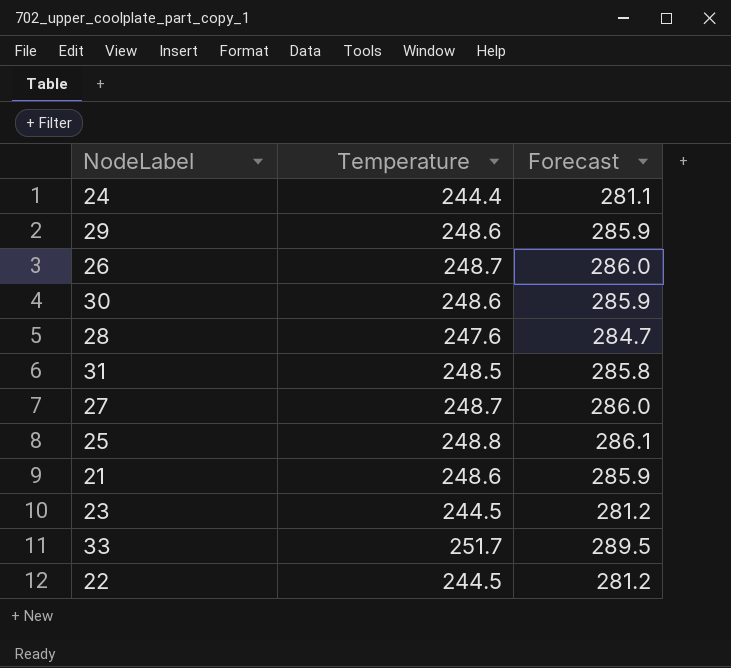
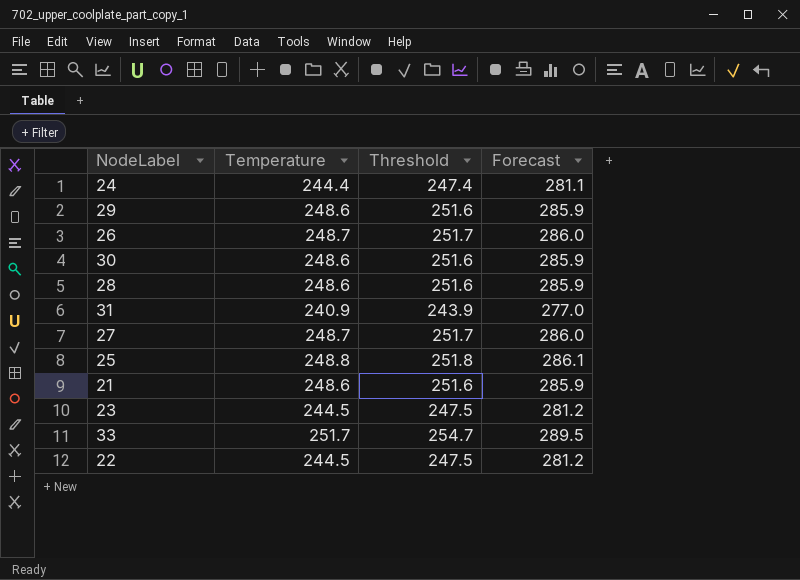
column Threshold | formula: none -> [Temperature] + 3
28 | Temperature: 247.6 -> 248.6
28 | Forecast: 284.7 -> 285.9
31 | Temperature: 248.5 -> 240.9
31 | Forecast: 285.8 -> 277.0

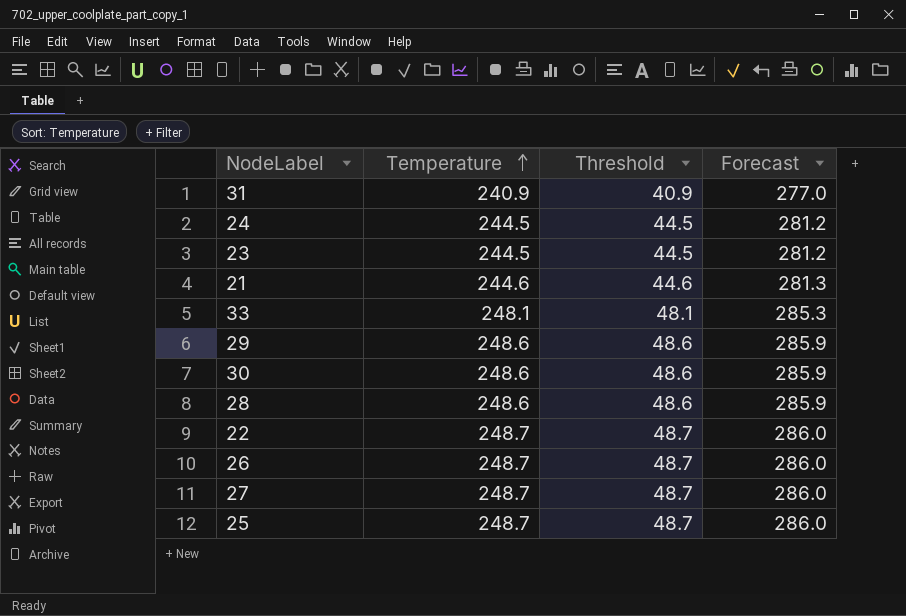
row order: none -> Temperature ascending
column Threshold | formula: [Temperature] + 3 -> [Temperature] - 200
24 | Temperature: 244.4 -> 244.5
24 | Forecast: 281.1 -> 281.2
21 | Temperature: 248.6 -> 244.6
21 | Forecast: 285.9 -> 281.3
33 | Temperature: 251.7 -> 248.1
33 | Forecast: 289.5 -> 285.3
22 | Temperature: 244.5 -> 248.7
22 | Forecast: 281.2 -> 286.0
25 | Temperature: 248.8 -> 248.7
25 | Forecast: 286.1 -> 286.0

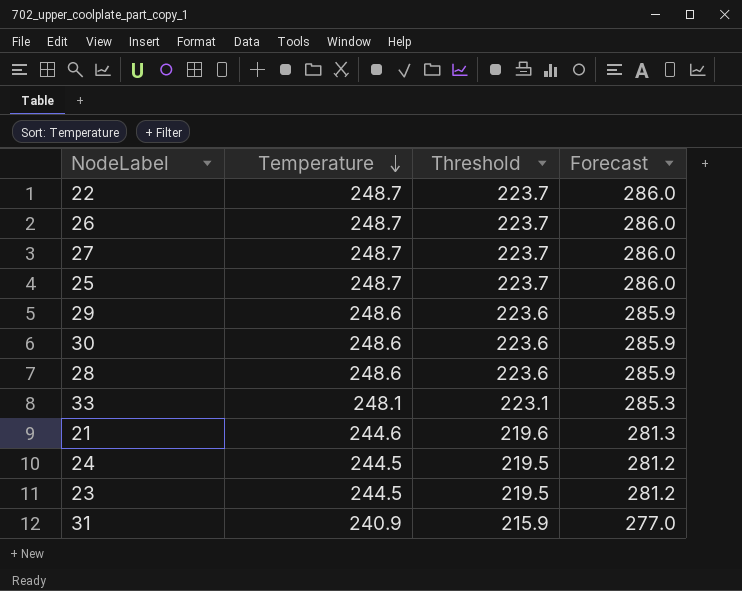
row order: Temperature ascending -> Temperature descending
column Threshold | formula: [Temperature] - 200 -> [Temperature] - 25

